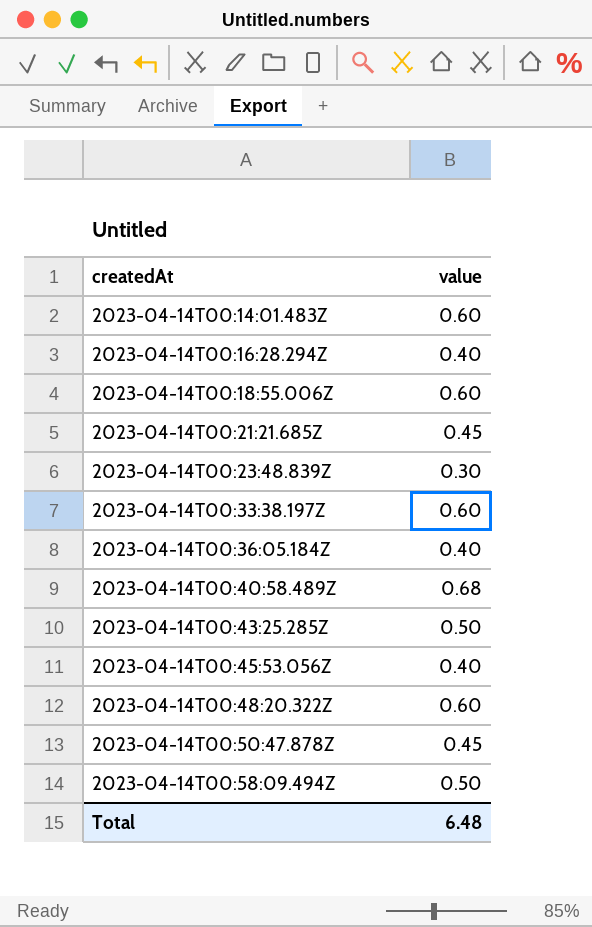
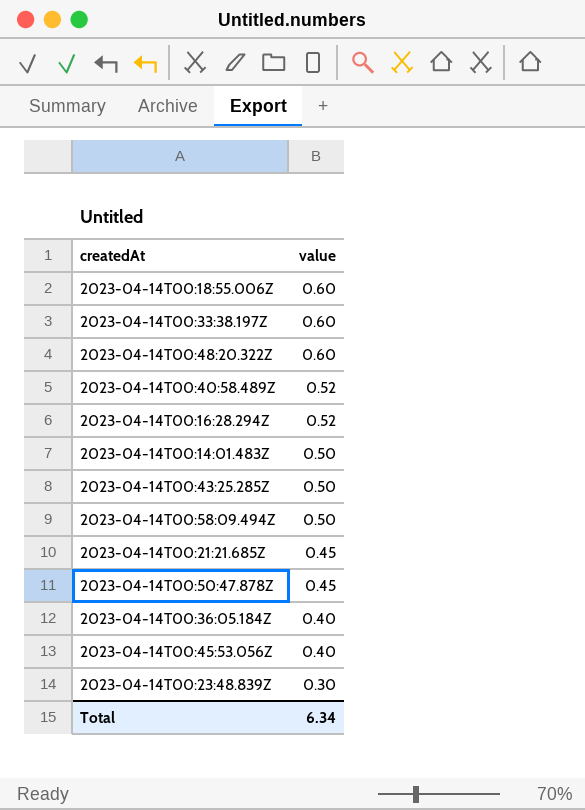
row order: createdAt ascending -> value descending
2023-04-14T00:40:58.489Z | value: 0.68 -> 0.52
2023-04-14T00:16:28.294Z | value: 0.40 -> 0.52
2023-04-14T00:14:01.483Z | value: 0.60 -> 0.50
Total | value: 6.48 -> 6.34

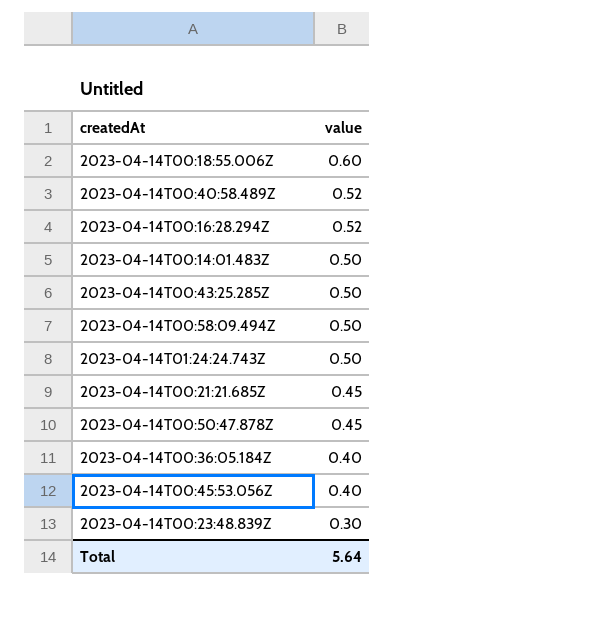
row 2023-04-14T00:33:38.197Z: 0.60 -> none
row 2023-04-14T00:48:20.322Z: 0.60 -> none
row 2023-04-14T01:24:24.743Z: none -> 0.50
Total | value: 6.34 -> 5.64

